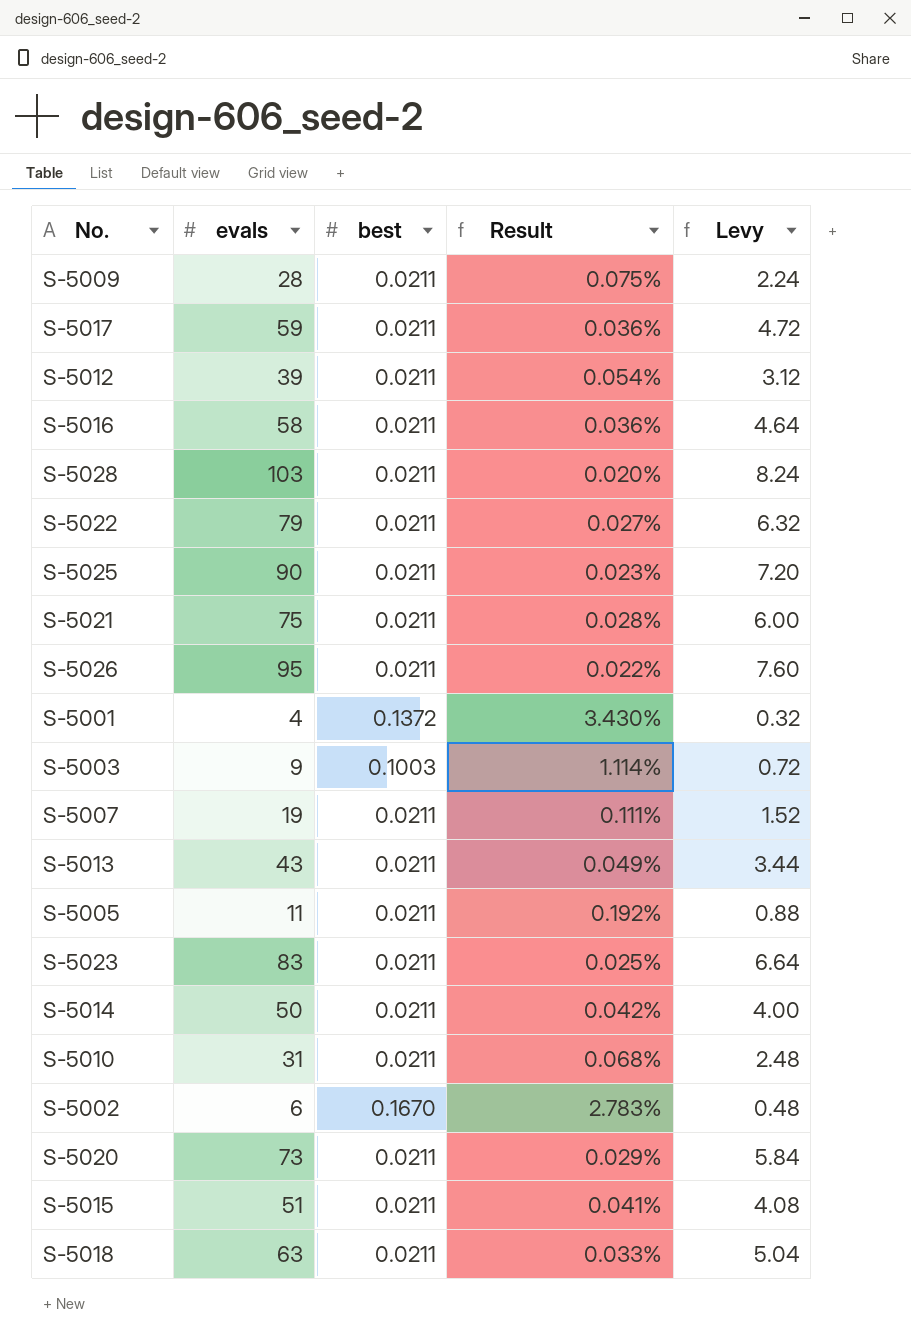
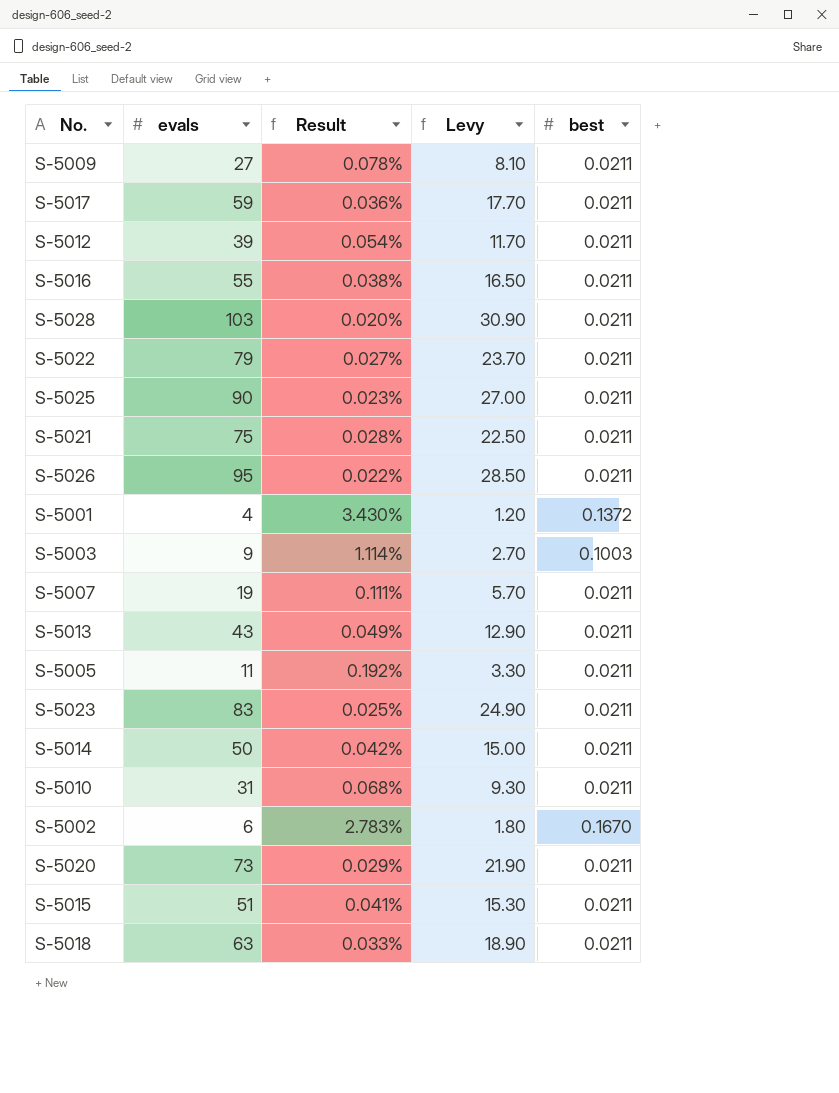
column Levy | formula: [evals] * 0.08 -> [evals] * 0.3
column best | position: 3 -> 5
S-5009 | evals: 28 -> 27
S-5009 | Result: 0.075% -> 0.078%
S-5016 | evals: 58 -> 55
S-5016 | Result: 0.036% -> 0.038%

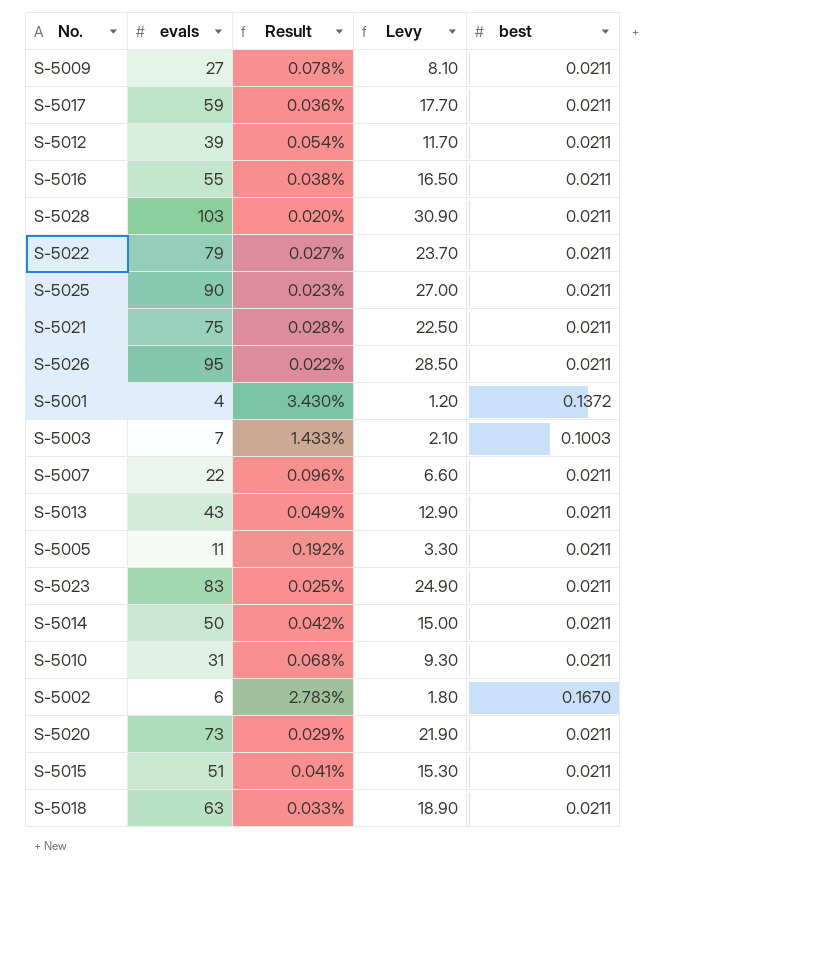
S-5003 | evals: 9 -> 7
S-5003 | Result: 1.114% -> 1.433%
S-5003 | Levy: 2.70 -> 2.10
S-5007 | evals: 19 -> 22
S-5007 | Result: 0.111% -> 0.096%
S-5007 | Levy: 5.70 -> 6.60

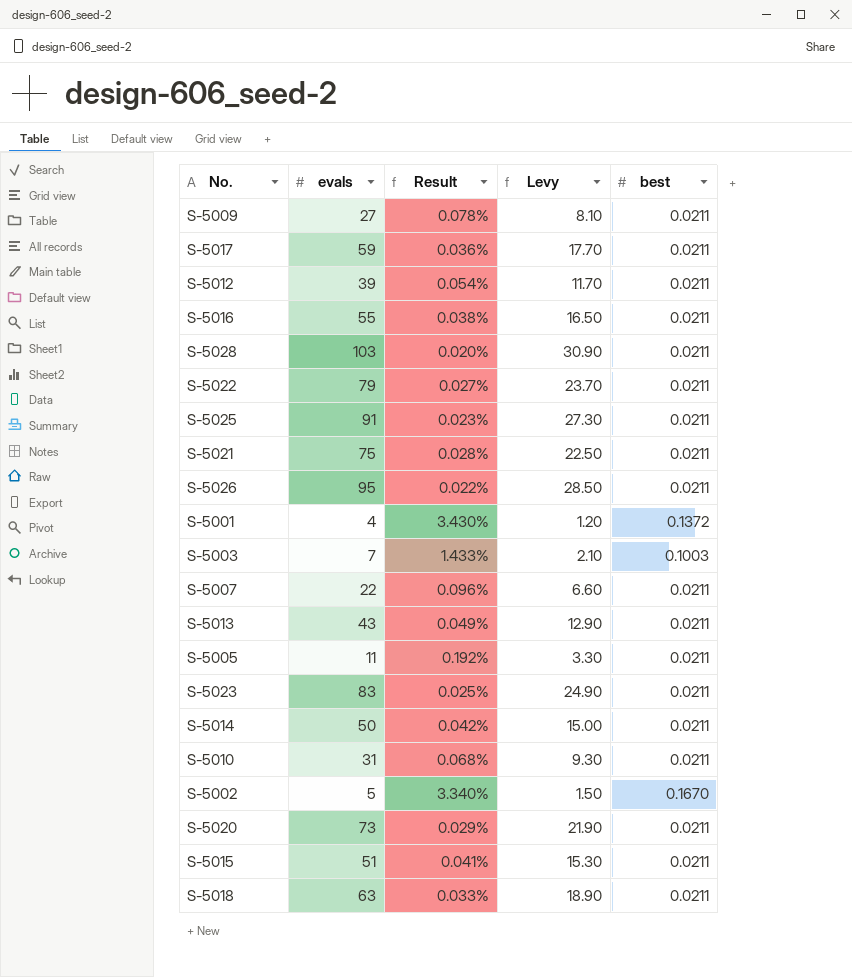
S-5025 | evals: 90 -> 91
S-5025 | Levy: 27.00 -> 27.30
S-5002 | evals: 6 -> 5
S-5002 | Result: 2.783% -> 3.340%
S-5002 | Levy: 1.80 -> 1.50

